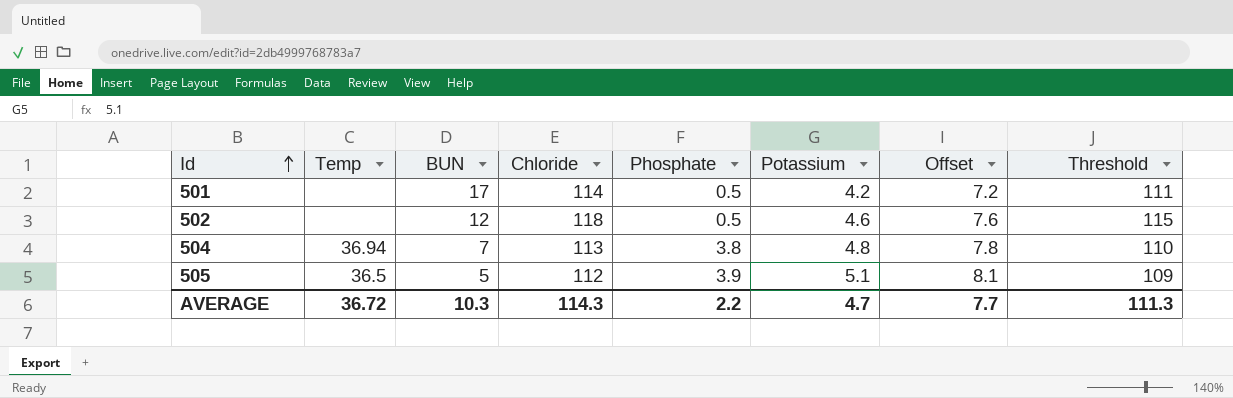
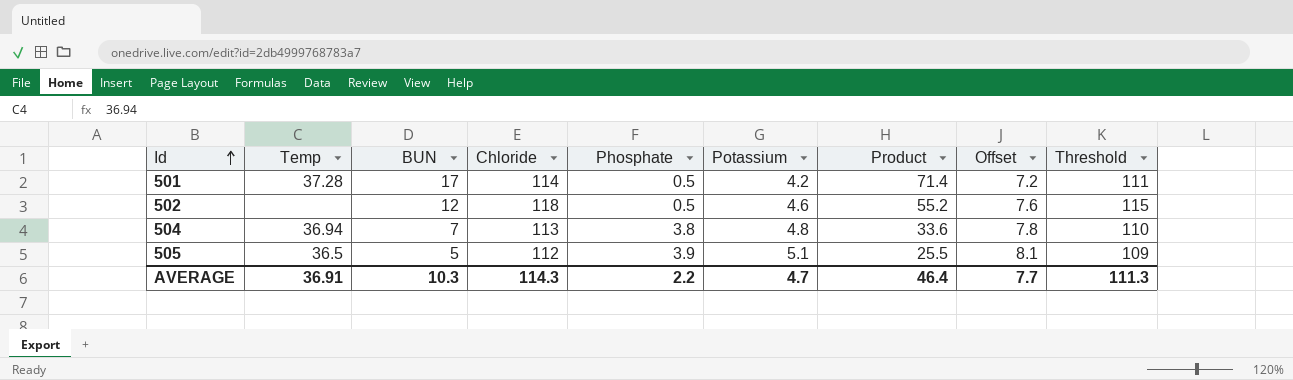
column Product | formula: none -> [BUN] * [Potassium]
501 | Temp: none -> 37.28
AVERAGE | Temp: 36.72 -> 36.91

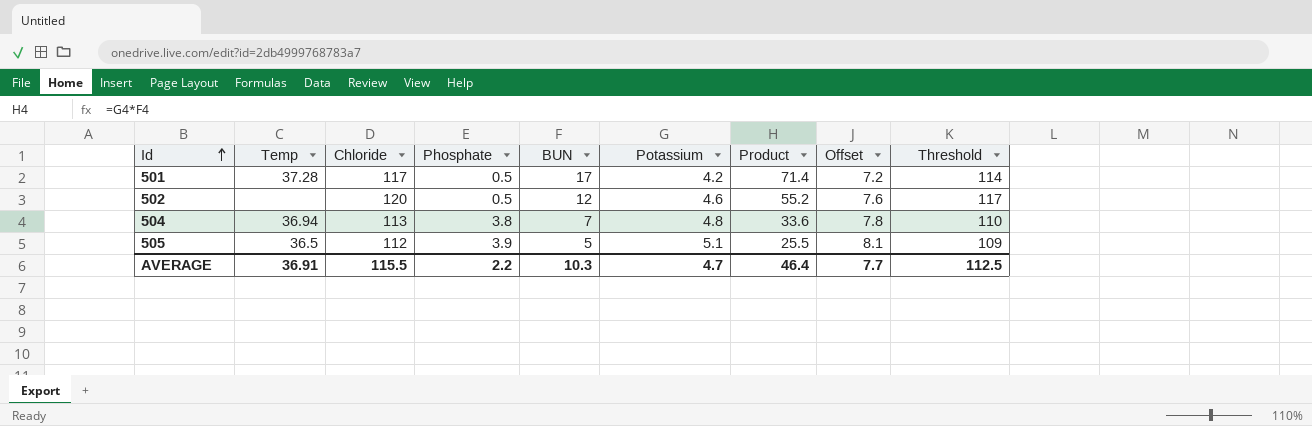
column BUN | position: 3 -> 5
501 | Chloride: 114 -> 117
501 | Threshold: 111 -> 114
502 | Chloride: 118 -> 120
502 | Threshold: 115 -> 117
AVERAGE | Chloride: 114.3 -> 115.5
AVERAGE | Threshold: 111.3 -> 112.5

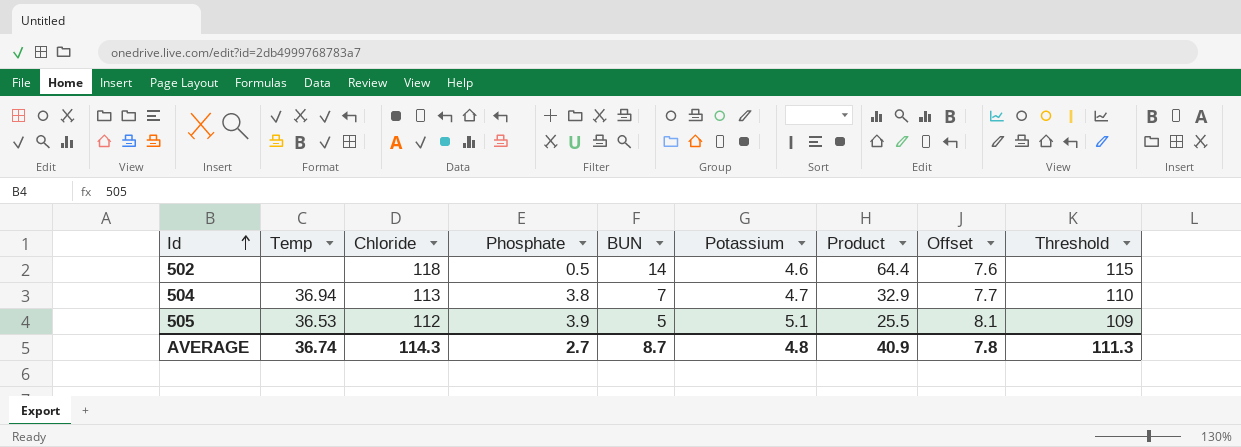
row 501: 37.28 | 117 | 0.5 | 17 | 4.2 | 71.4 | 7.2 | 114 -> none
502 | Chloride: 120 -> 118
502 | BUN: 12 -> 14
502 | Product: 55.2 -> 64.4
502 | Threshold: 117 -> 115
504 | Potassium: 4.8 -> 4.7
504 | Product: 33.6 -> 32.9
504 | Offset: 7.8 -> 7.7
505 | Temp: 36.5 -> 36.53
AVERAGE | Temp: 36.91 -> 36.74
AVERAGE | Chloride: 115.5 -> 114.3
AVERAGE | Phosphate: 2.2 -> 2.7
AVERAGE | BUN: 10.3 -> 8.7
AVERAGE | Potassium: 4.7 -> 4.8
AVERAGE | Product: 46.4 -> 40.9
AVERAGE | Offset: 7.7 -> 7.8
AVERAGE | Threshold: 112.5 -> 111.3

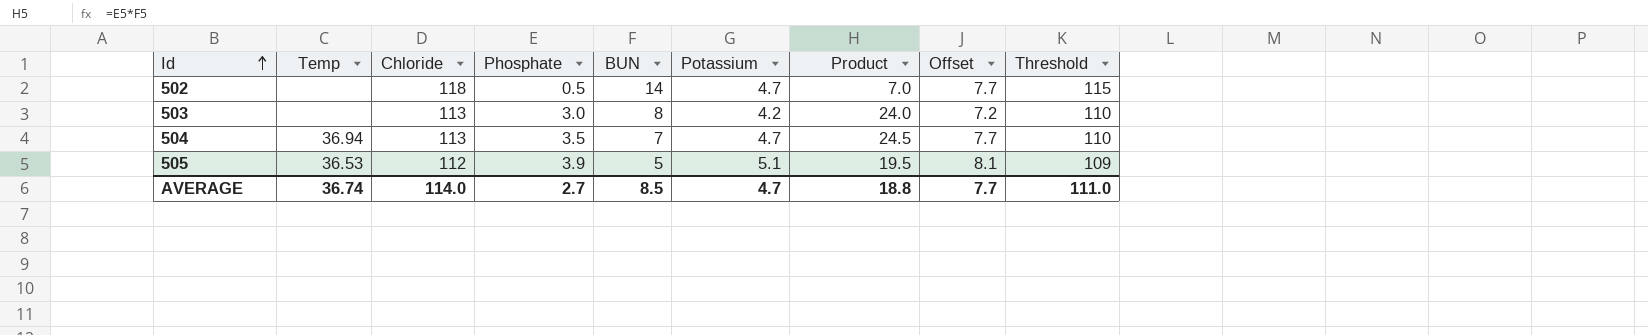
column Product | formula: [BUN] * [Potassium] -> [Phosphate] * [BUN]
502 | Potassium: 4.6 -> 4.7
502 | Offset: 7.6 -> 7.7
row 503: none -> none | 113 | 3.0 | 8 | 4.2 | 24.0 | 7.2 | 110
504 | Phosphate: 3.8 -> 3.5
AVERAGE | Chloride: 114.3 -> 114.0
AVERAGE | BUN: 8.7 -> 8.5
AVERAGE | Potassium: 4.8 -> 4.7
AVERAGE | Product: 40.9 -> 18.8
AVERAGE | Offset: 7.8 -> 7.7
AVERAGE | Threshold: 111.3 -> 111.0

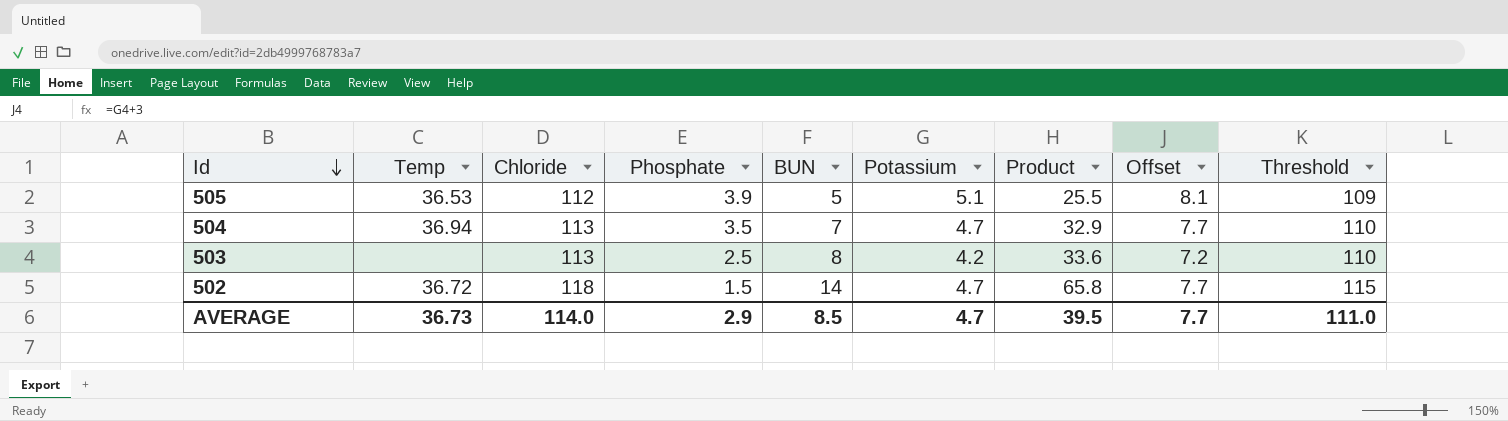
row order: Id ascending -> Id descending
column Product | formula: [Phosphate] * [BUN] -> [BUN] * [Potassium]
503 | Phosphate: 3.0 -> 2.5
502 | Temp: none -> 36.72
502 | Phosphate: 0.5 -> 1.5
AVERAGE | Temp: 36.74 -> 36.73
AVERAGE | Phosphate: 2.7 -> 2.9
AVERAGE | Product: 18.8 -> 39.5

